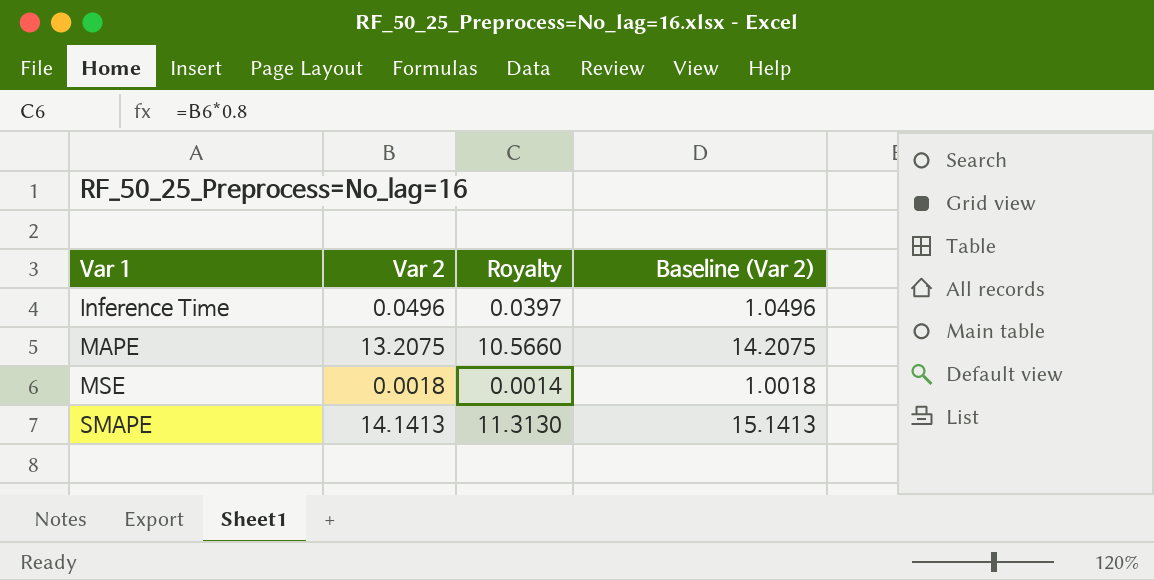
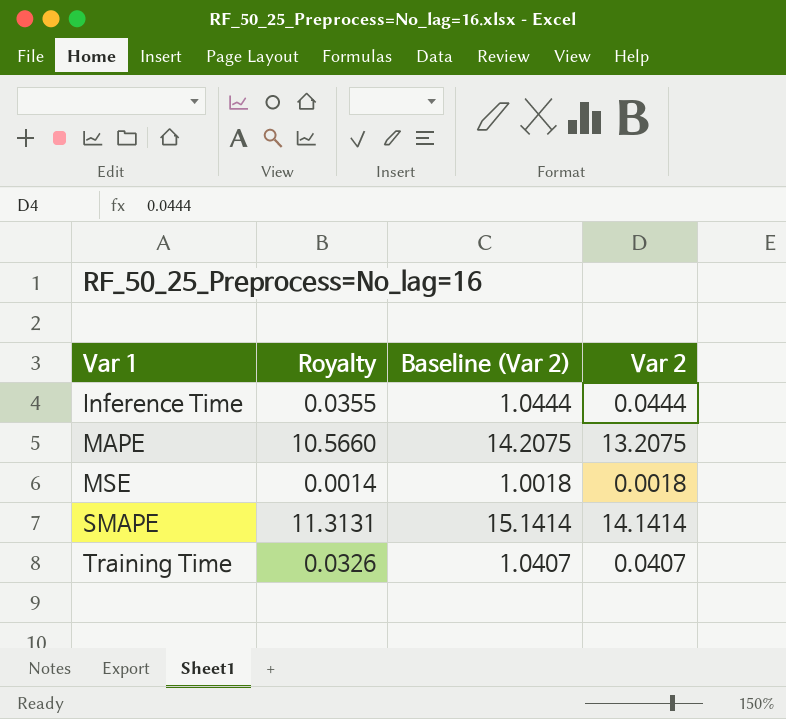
column Var 2 | position: 2 -> 4
Inference Time | Royalty: 0.0397 -> 0.0355
Inference Time | Baseline (Var 2): 1.0496 -> 1.0444
Inference Time | Var 2: 0.0496 -> 0.0444
SMAPE | Royalty: 11.3130 -> 11.3131
SMAPE | Baseline (Var 2): 15.1413 -> 15.1414
SMAPE | Var 2: 14.1413 -> 14.1414
row Training Time: none -> 0.0326 | 1.0407 | 0.0407

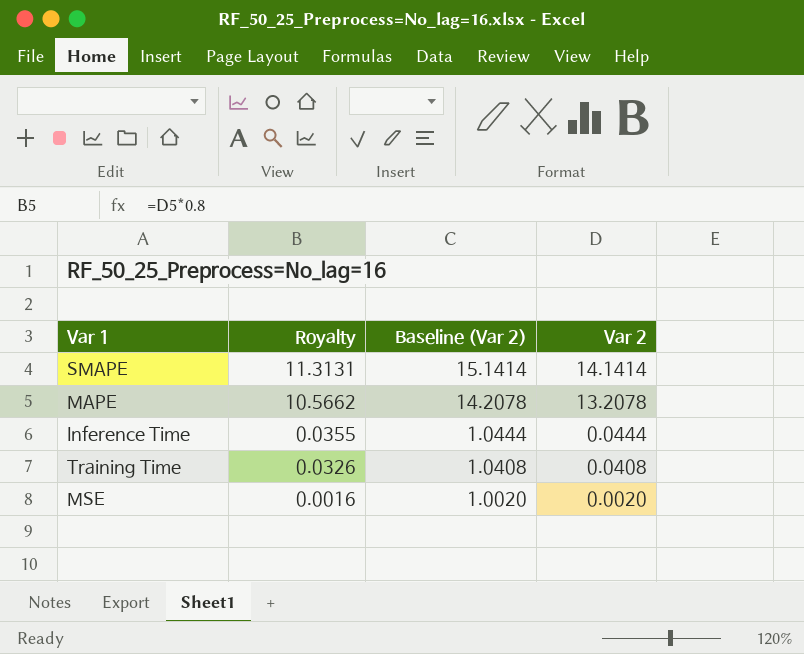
row order: Var 1 ascending -> Royalty descending
MAPE | Royalty: 10.5660 -> 10.5662
MAPE | Baseline (Var 2): 14.2075 -> 14.2078
MAPE | Var 2: 13.2075 -> 13.2078
Training Time | Baseline (Var 2): 1.0407 -> 1.0408
Training Time | Var 2: 0.0407 -> 0.0408
MSE | Royalty: 0.0014 -> 0.0016
MSE | Baseline (Var 2): 1.0018 -> 1.0020
MSE | Var 2: 0.0018 -> 0.0020

